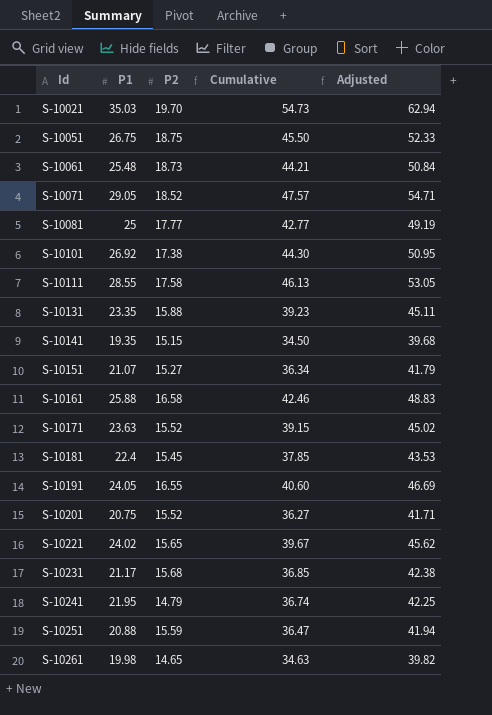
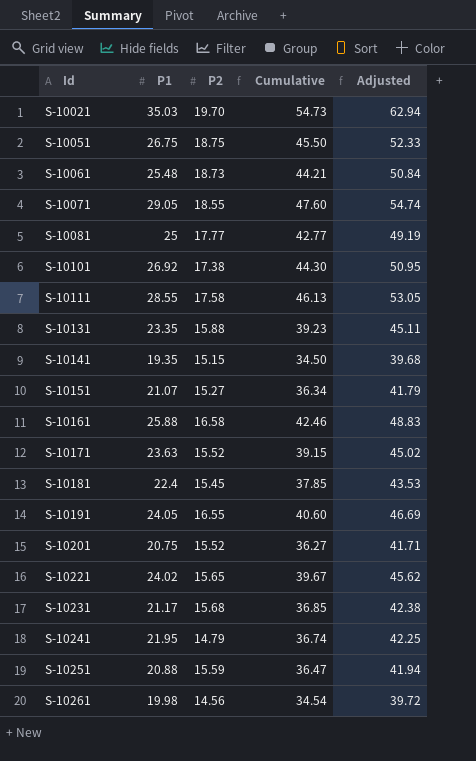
S-10071 | P2: 18.52 -> 18.55
S-10071 | Cumulative: 47.57 -> 47.60
S-10071 | Adjusted: 54.71 -> 54.74
S-10261 | P2: 14.65 -> 14.56
S-10261 | Cumulative: 34.63 -> 34.54
S-10261 | Adjusted: 39.82 -> 39.72

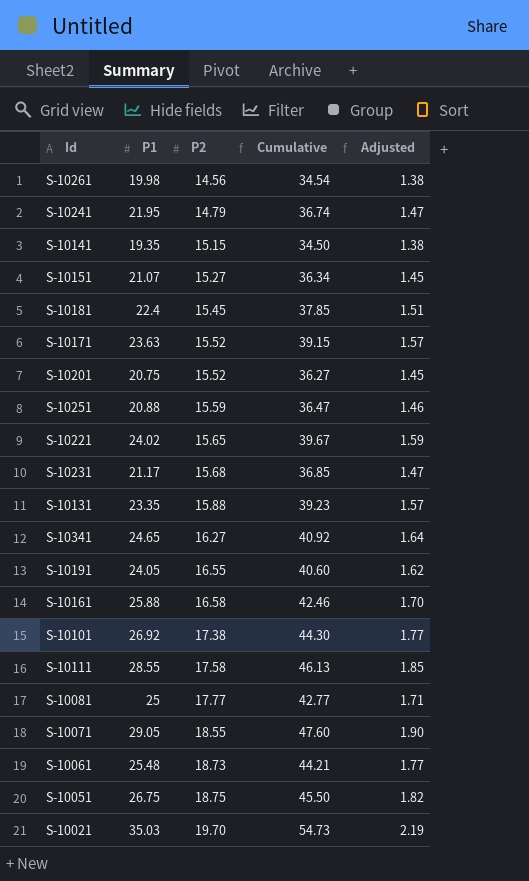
row order: Id ascending -> P2 ascending
column Adjusted | formula: [Cumulative] * 1.15 -> [Cumulative] * 0.04
row S-10341: none -> 24.65 | 16.27 | 40.92 | 1.64

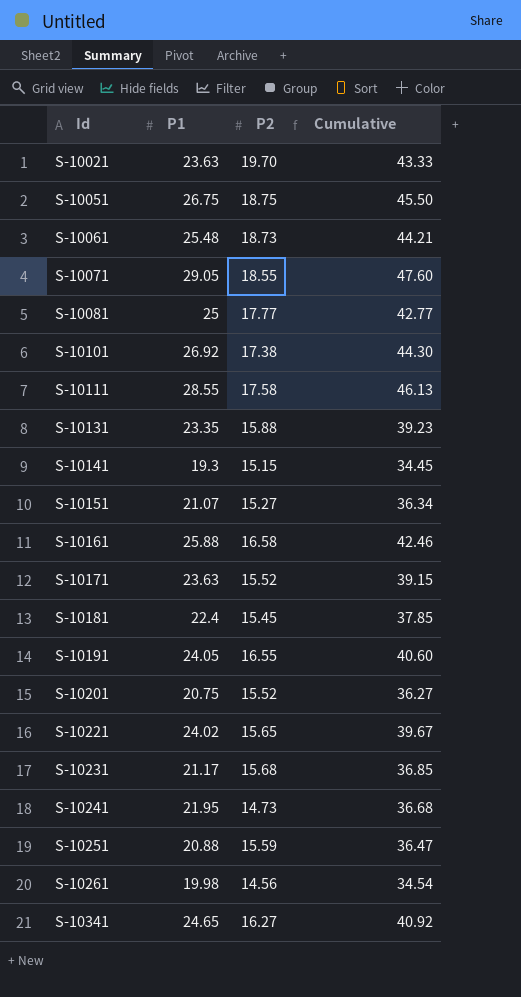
row order: P2 ascending -> Id ascending
column Adjusted | formula: [Cumulative] * 0.04 -> none
S-10021 | P1: 35.03 -> 23.63
S-10021 | Cumulative: 54.73 -> 43.33
S-10141 | P1: 19.35 -> 19.3
S-10141 | Cumulative: 34.50 -> 34.45
S-10241 | P2: 14.79 -> 14.73
S-10241 | Cumulative: 36.74 -> 36.68

